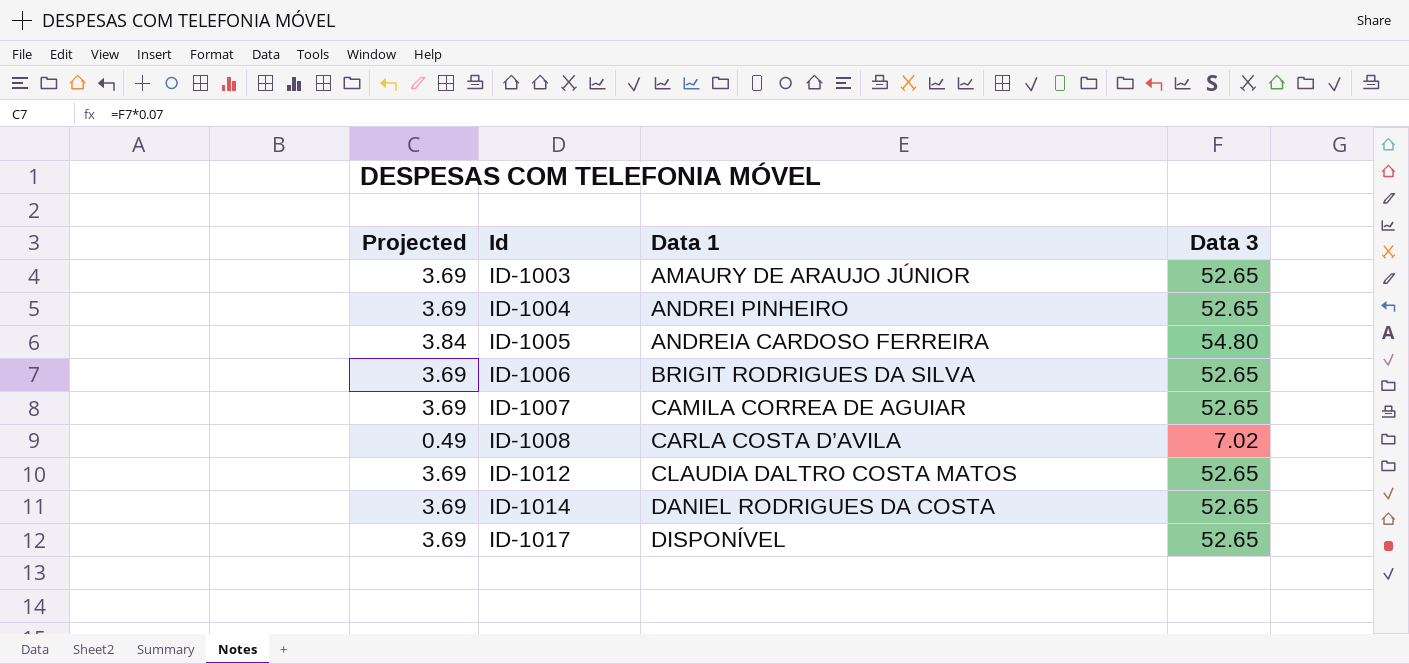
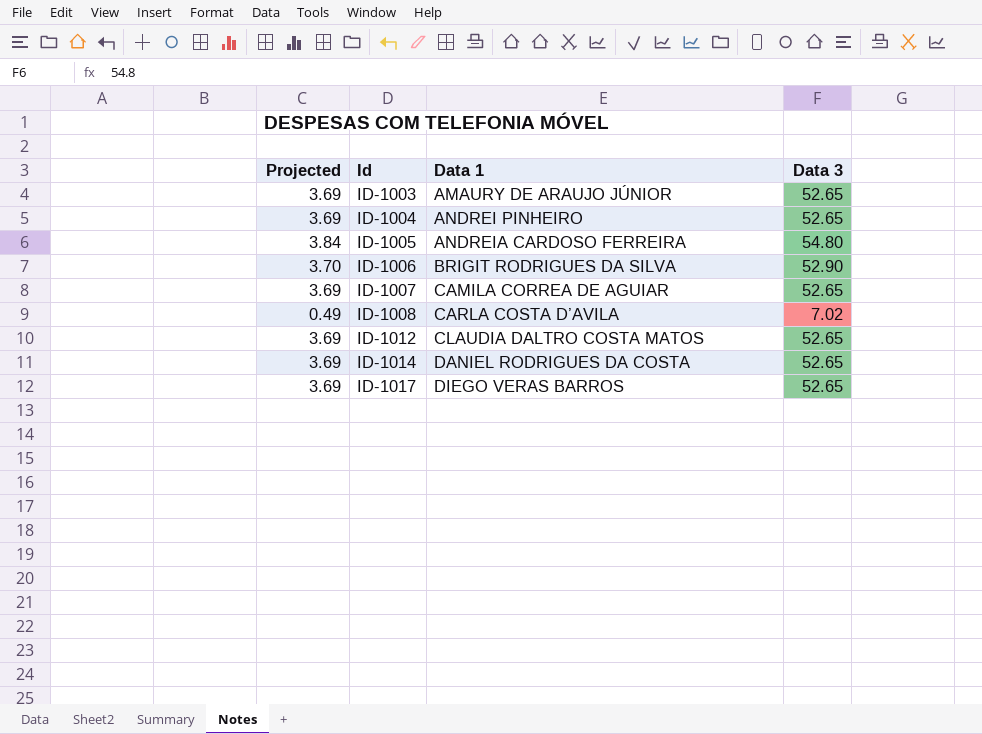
ID-1006 | Projected: 3.69 -> 3.70
ID-1006 | Data 3: 52.65 -> 52.90
ID-1017 | Data 1: DISPONÍVEL -> DIEGO VERAS BARROS

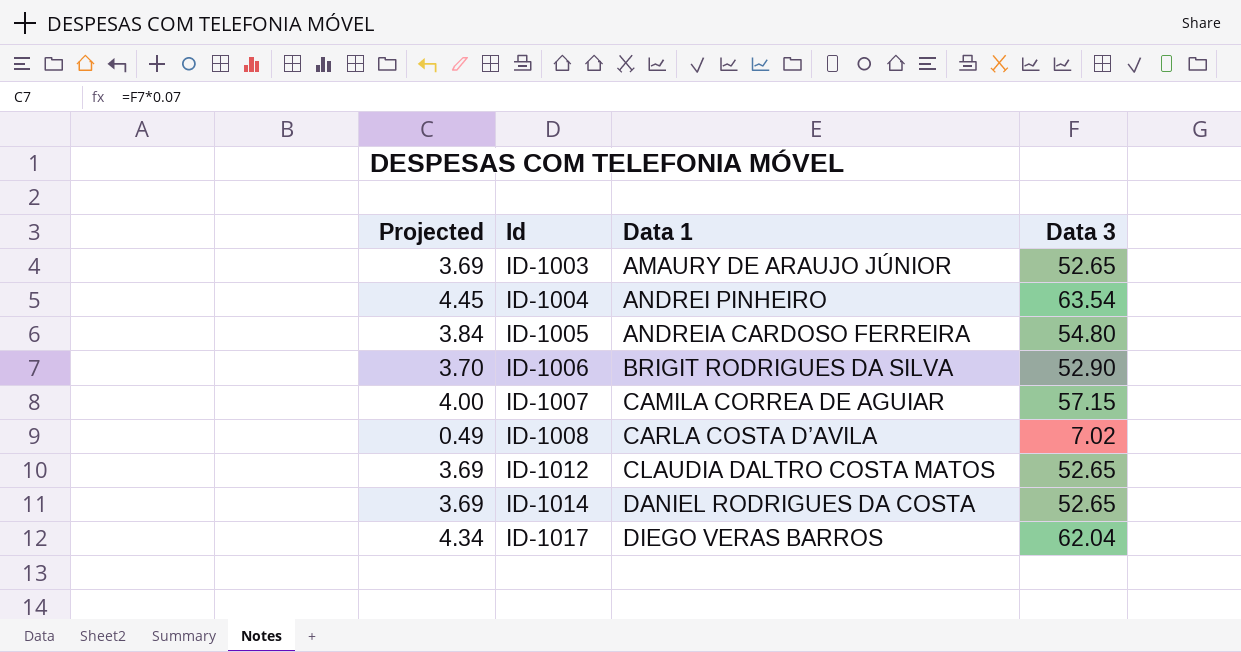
ID-1004 | Projected: 3.69 -> 4.45
ID-1004 | Data 3: 52.65 -> 63.54
ID-1007 | Projected: 3.69 -> 4.00
ID-1007 | Data 3: 52.65 -> 57.15
ID-1017 | Projected: 3.69 -> 4.34
ID-1017 | Data 3: 52.65 -> 62.04

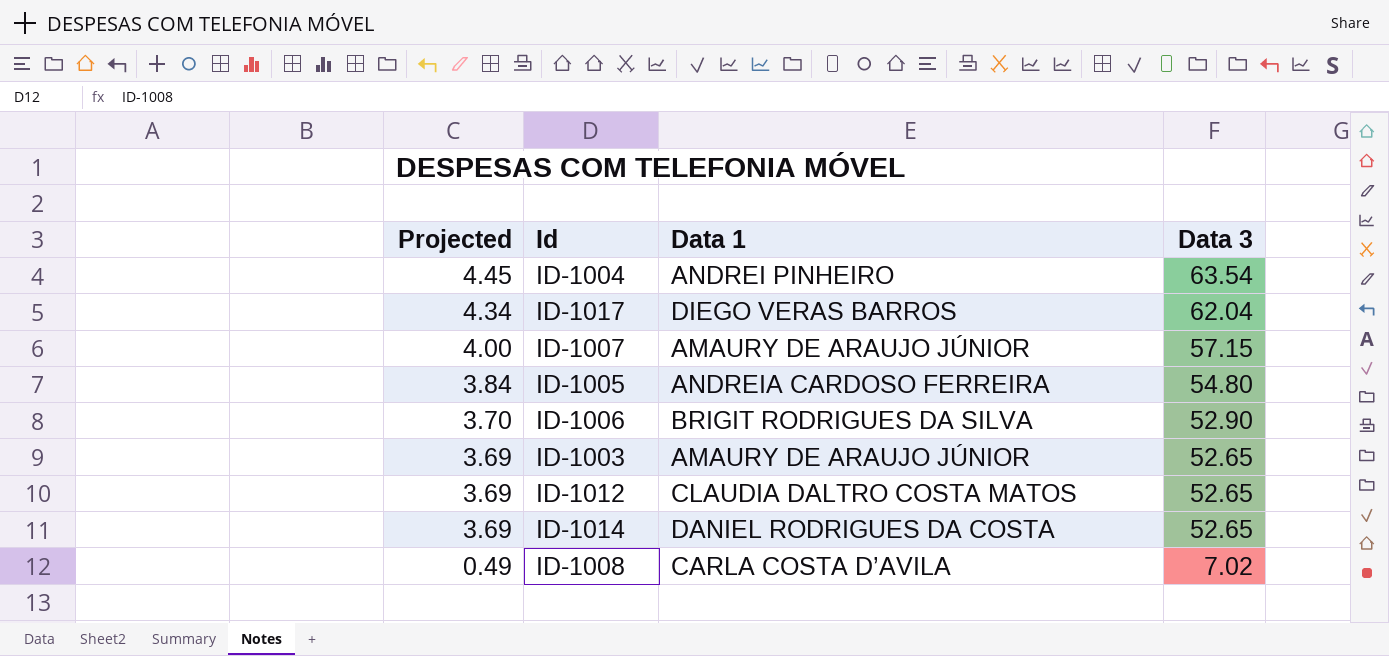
row order: Id ascending -> Projected descending
ID-1007 | Data 1: CAMILA CORREA DE AGUIAR -> AMAURY DE ARAUJO JÚNIOR

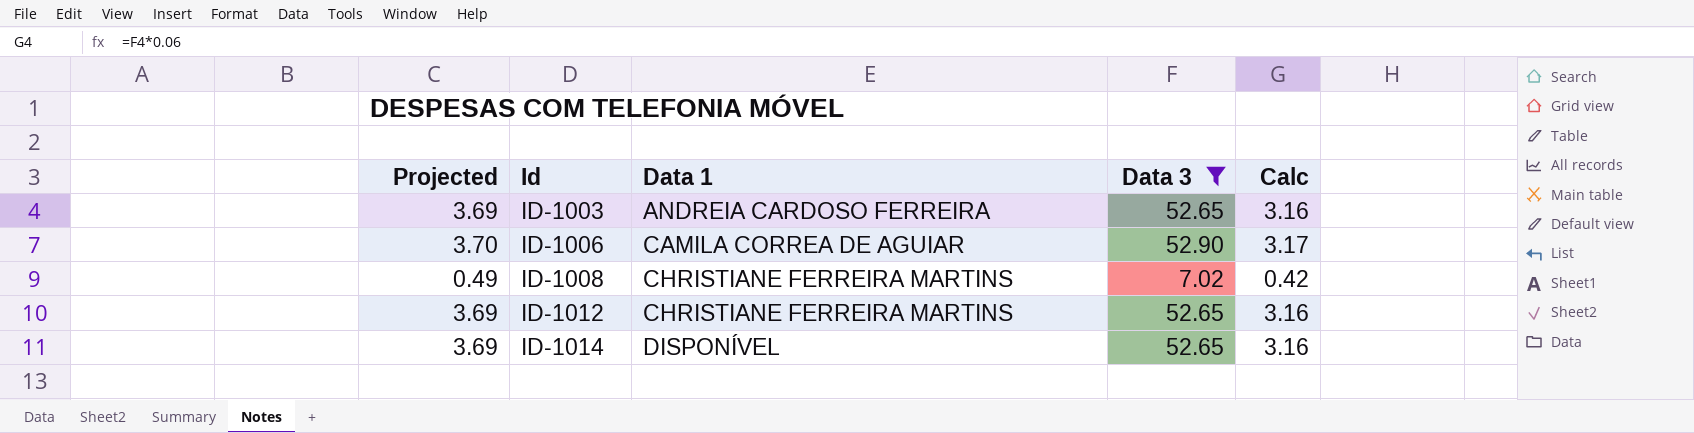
filter: none -> Data 3 <= 52.90
row order: Projected descending -> Id ascending
column Calc | formula: none -> [Data 3] * 0.06
ID-1003 | Data 1: AMAURY DE ARAUJO JÚNIOR -> ANDREIA CARDOSO FERREIRA
ID-1006 | Data 1: BRIGIT RODRIGUES DA SILVA -> CAMILA CORREA DE AGUIAR
ID-1008 | Data 1: CARLA COSTA D’AVILA -> CHRISTIANE FERREIRA MARTINS
ID-1012 | Data 1: CLAUDIA DALTRO COSTA MATOS -> CHRISTIANE FERREIRA MARTINS
ID-1014 | Data 1: DANIEL RODRIGUES DA COSTA -> DISPONÍVEL

